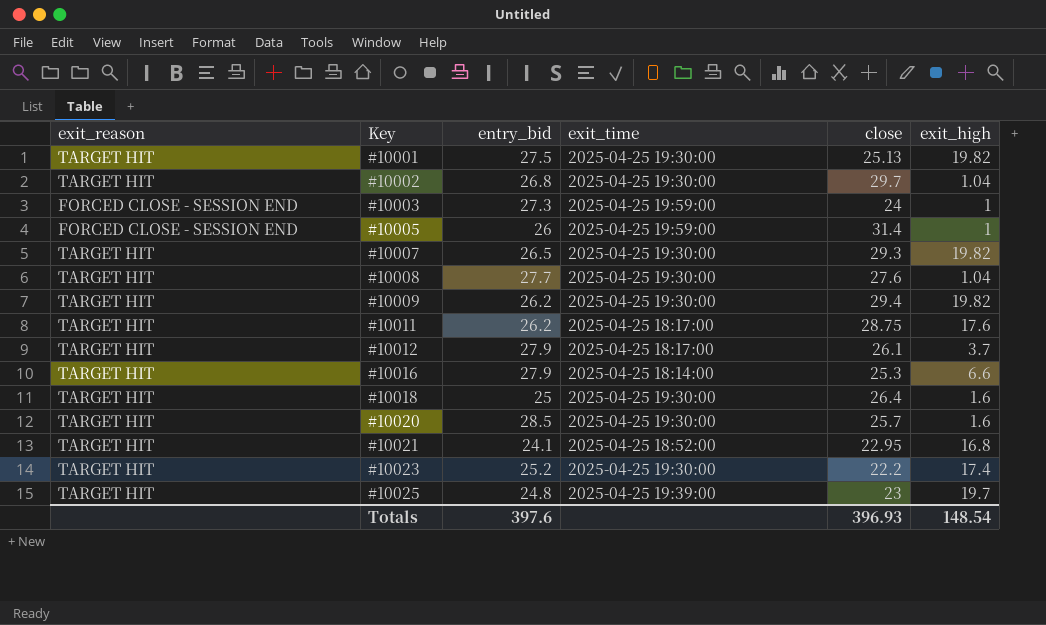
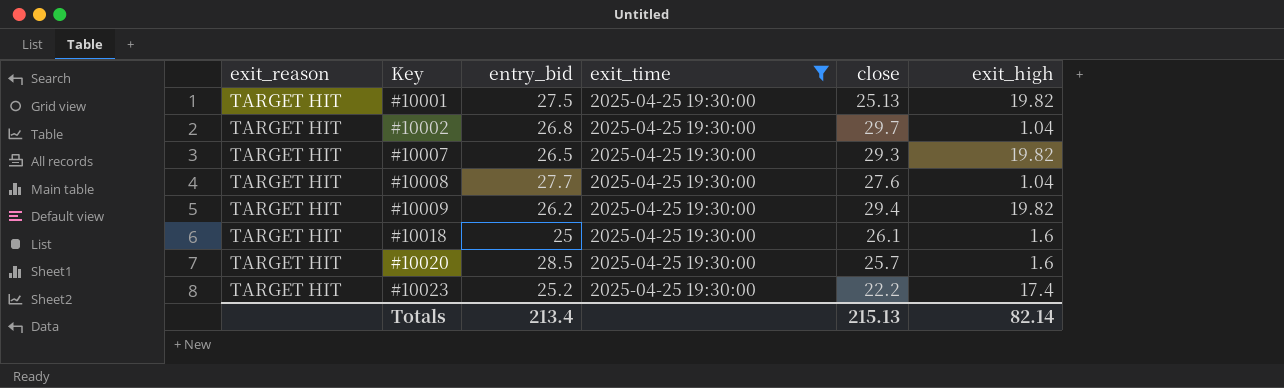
filter: none -> exit_time = 2025-04-25 19:30:00
#10018 | close: 26.4 -> 26.1
Totals | entry_bid: 397.6 -> 213.4
Totals | close: 396.93 -> 215.13
Totals | exit_high: 148.54 -> 82.14

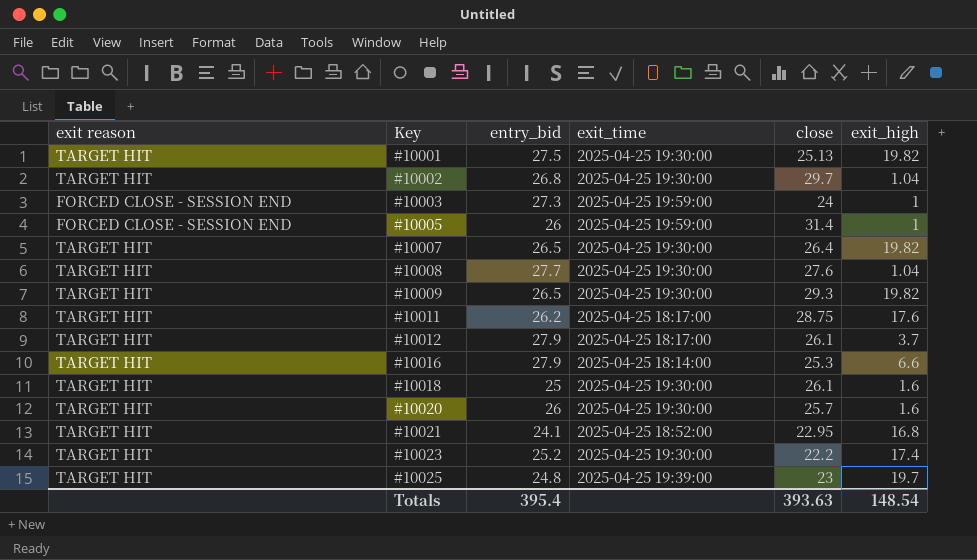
filter: exit_time = 2025-04-25 19:30:00 -> none
column name: exit_reason -> exit reason
#10007 | close: 29.3 -> 26.4
#10009 | entry_bid: 26.2 -> 26.5
#10009 | close: 29.4 -> 29.3
#10020 | entry_bid: 28.5 -> 26
Totals | entry_bid: 213.4 -> 395.4
Totals | close: 215.13 -> 393.63
Totals | exit_high: 82.14 -> 148.54

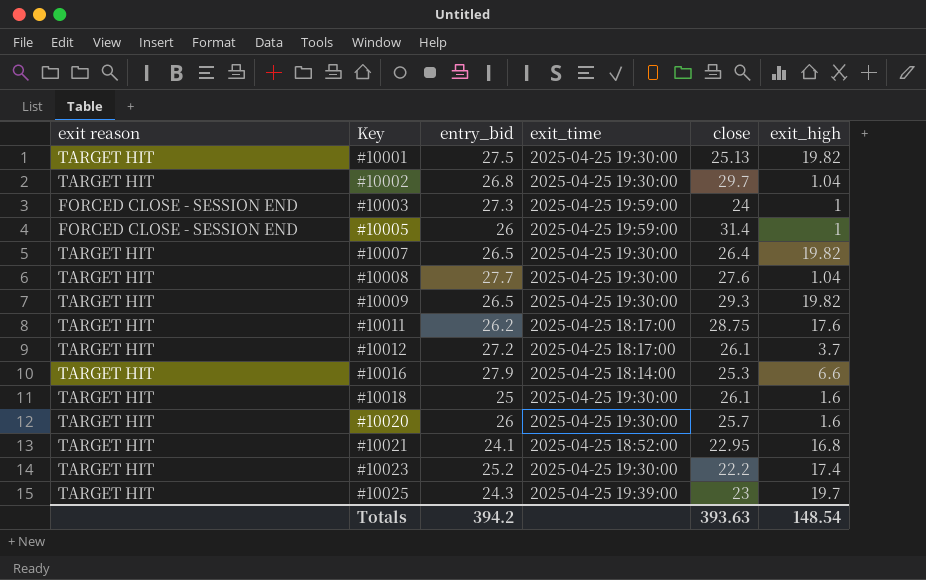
#10012 | entry_bid: 27.9 -> 27.2
#10025 | entry_bid: 24.8 -> 24.3
Totals | entry_bid: 395.4 -> 394.2

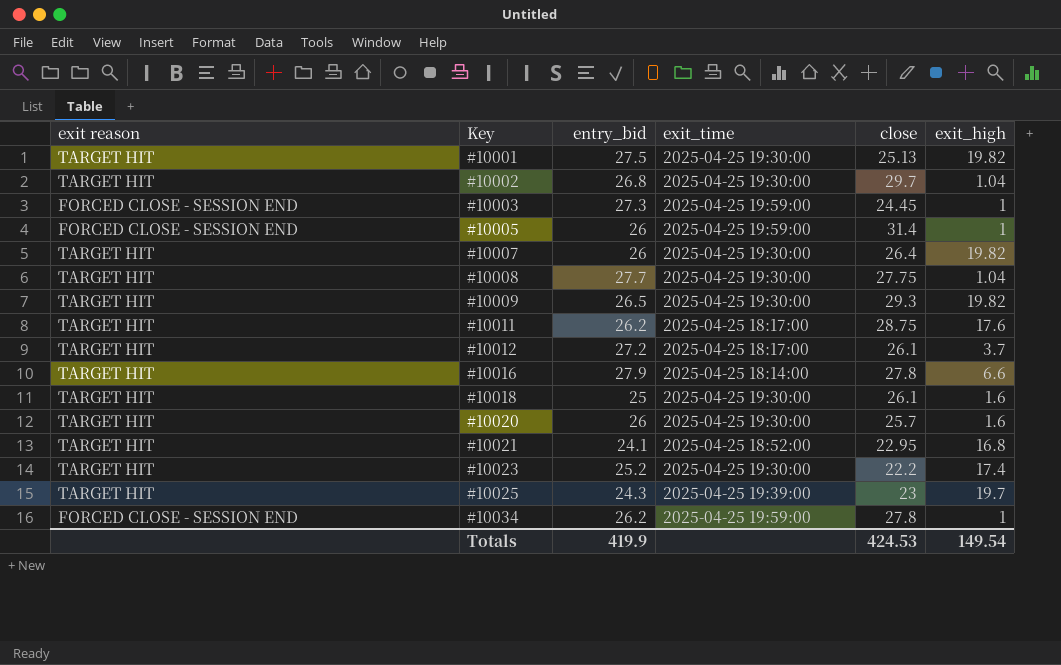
#10003 | close: 24 -> 24.45
#10007 | entry_bid: 26.5 -> 26
#10008 | close: 27.6 -> 27.75
#10016 | close: 25.3 -> 27.8
row #10034: none -> FORCED CLOSE - SESSION END | 26.2 | 2025-04-25 19:59:00 | 27.8 | 1
Totals | entry_bid: 394.2 -> 419.9
Totals | close: 393.63 -> 424.53
Totals | exit_high: 148.54 -> 149.54

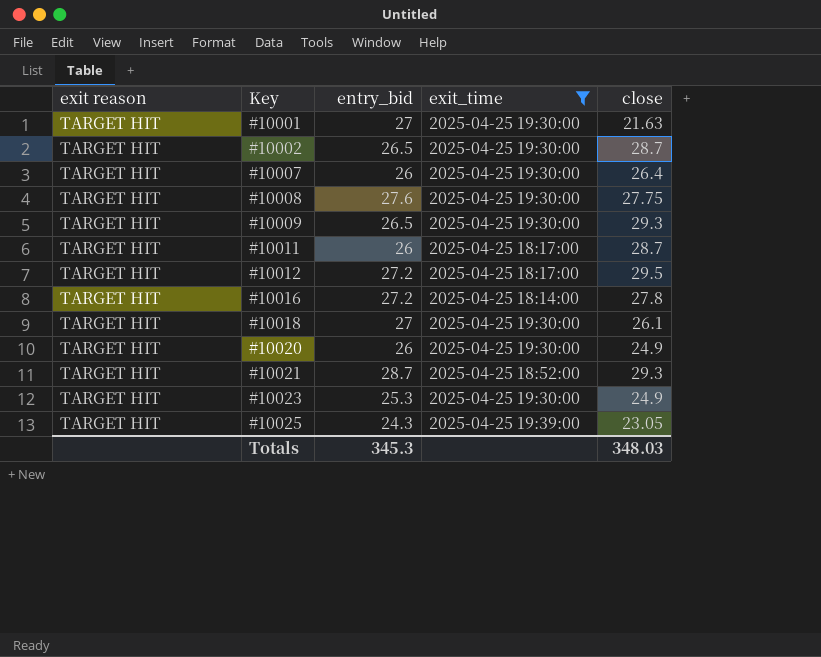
filter: none -> exit_time != 2025-04-25 19:59:00
column exit_high | position: 6 -> none
#10001 | entry_bid: 27.5 -> 27
#10001 | close: 25.13 -> 21.63
#10002 | entry_bid: 26.8 -> 26.5
#10002 | close: 29.7 -> 28.7
#10008 | entry_bid: 27.7 -> 27.6
#10011 | entry_bid: 26.2 -> 26
#10011 | close: 28.75 -> 28.7
#10012 | close: 26.1 -> 29.5
#10016 | entry_bid: 27.9 -> 27.2
#10018 | entry_bid: 25 -> 27
#10020 | close: 25.7 -> 24.9
#10021 | entry_bid: 24.1 -> 28.7
#10021 | close: 22.95 -> 29.3
#10023 | entry_bid: 25.2 -> 25.3
#10023 | close: 22.2 -> 24.9
#10025 | close: 23 -> 23.05
Totals | entry_bid: 419.9 -> 345.3
Totals | close: 424.53 -> 348.03

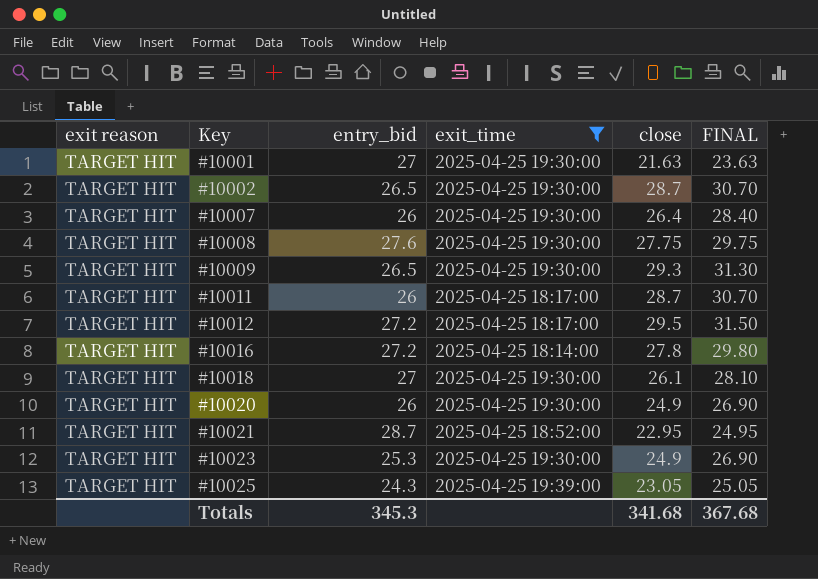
column FINAL | formula: none -> [close] + 2
#10021 | close: 29.3 -> 22.95
Totals | close: 348.03 -> 341.68

